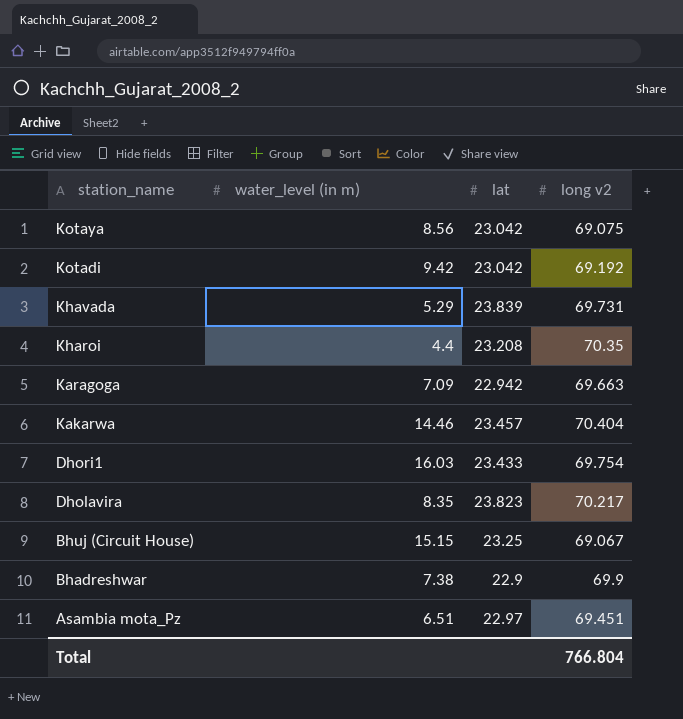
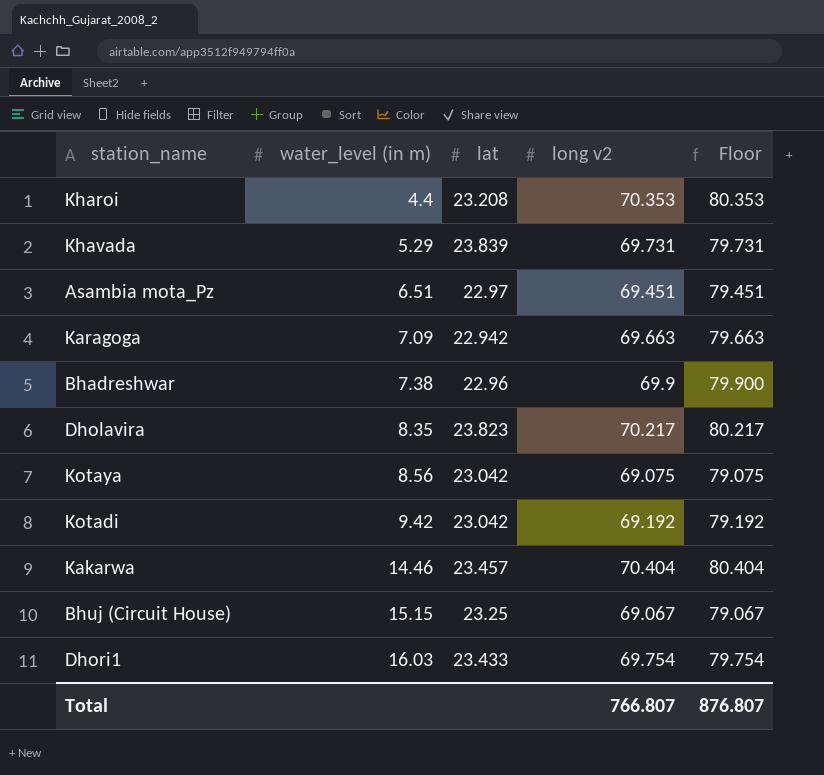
row order: station_name descending -> water_level (in m) ascending
column Floor | formula: none -> [long v2] + 10
Kharoi | long v2: 70.35 -> 70.353
Bhadreshwar | lat: 22.9 -> 22.96
Total | long v2: 766.804 -> 766.807

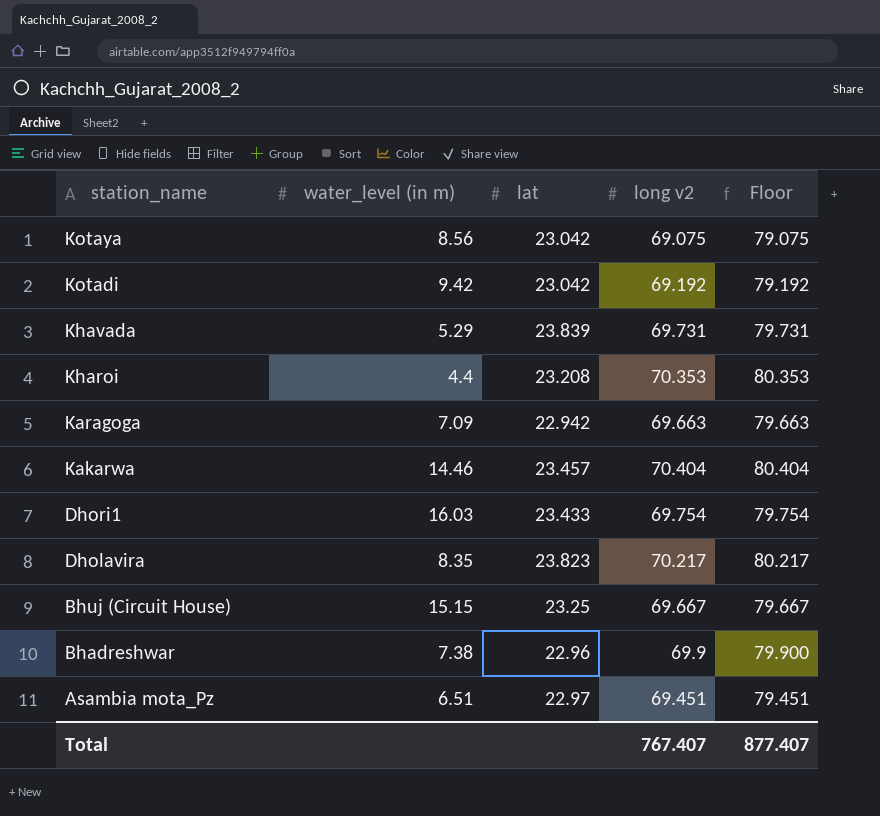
row order: water_level (in m) ascending -> station_name descending
Bhuj (Circuit House) | long v2: 69.067 -> 69.667
Bhuj (Circuit House) | Floor: 79.067 -> 79.667
Total | long v2: 766.807 -> 767.407
Total | Floor: 876.807 -> 877.407

